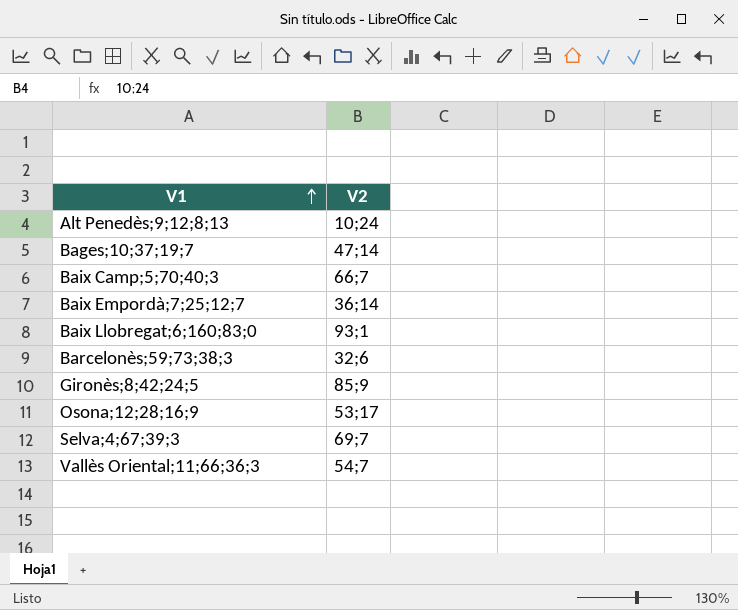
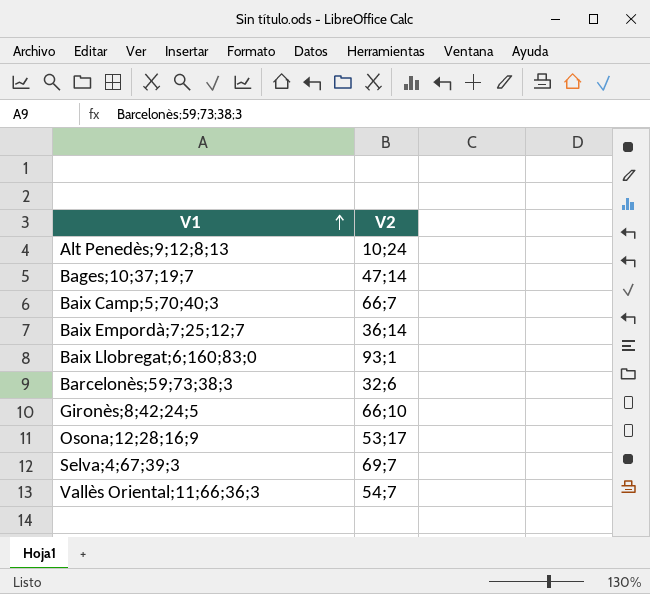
Gironès;8;42;24;5 | V2: 85;9 -> 66;10

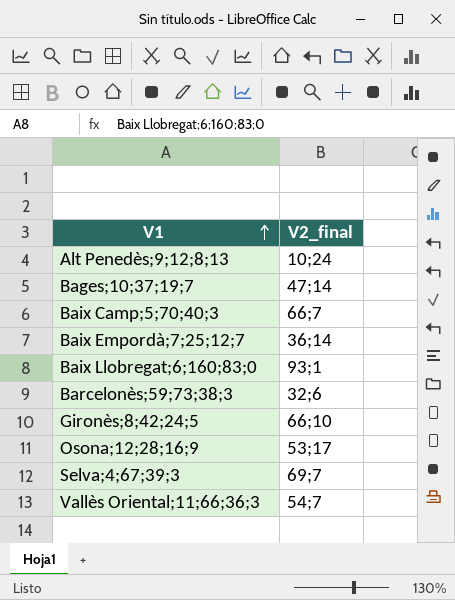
column name: V2 -> V2_final

